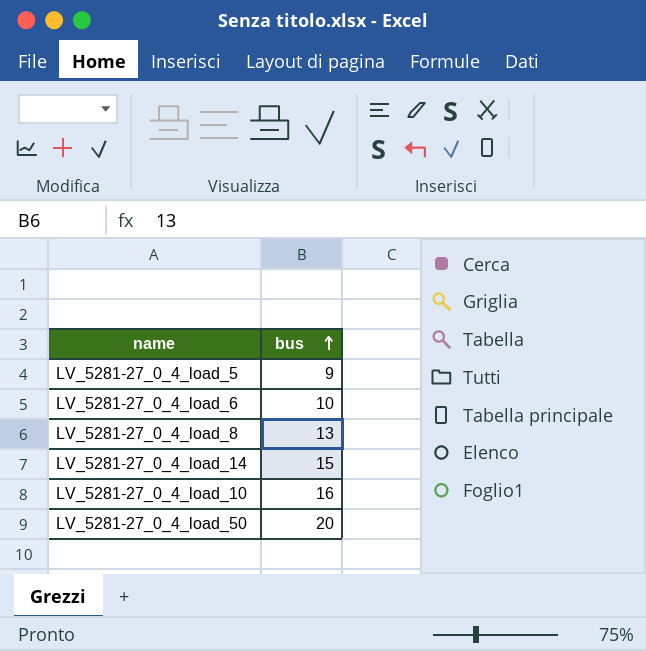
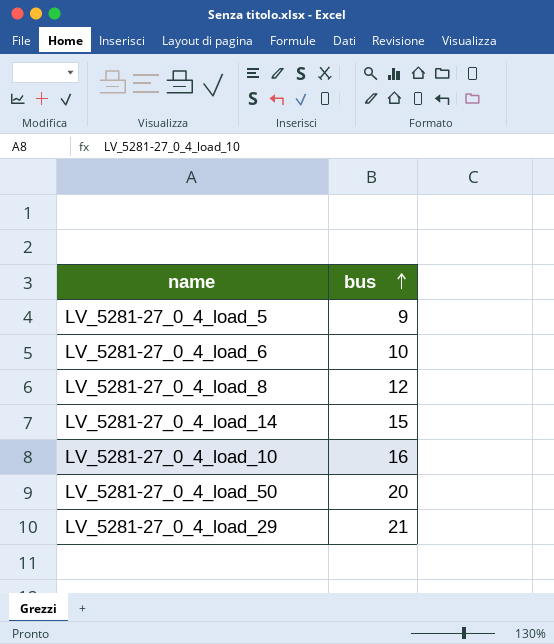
LV_5281-27_0_4_load_8 | bus: 13 -> 12
row LV_5281-27_0_4_load_29: none -> 21

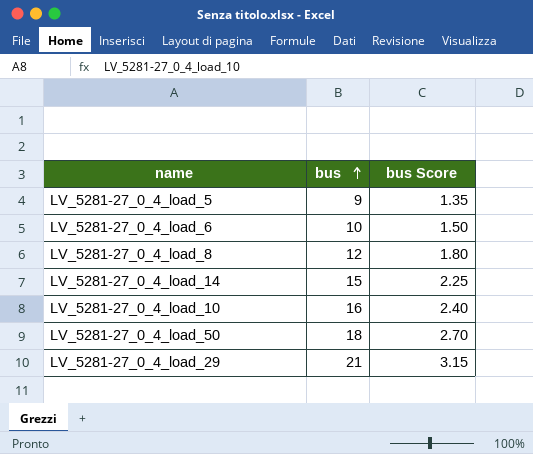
column bus Score | formula: none -> [bus] * 0.15
LV_5281-27_0_4_load_50 | bus: 20 -> 18

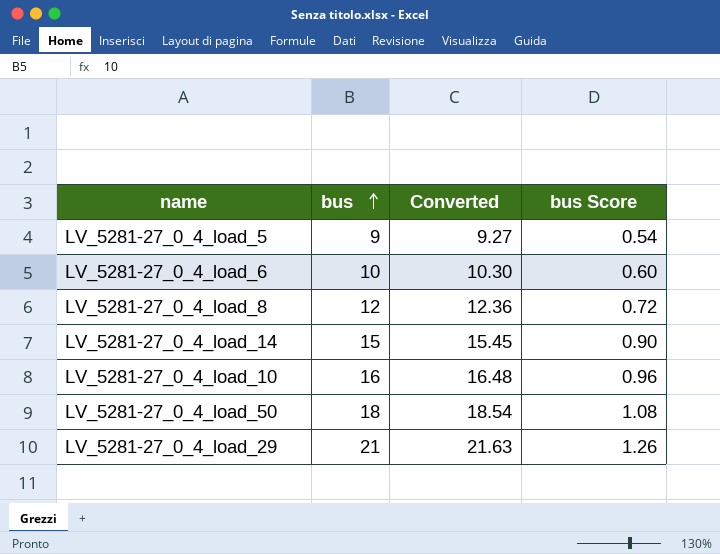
column Converted | formula: none -> [bus] * 1.03
column bus Score | formula: [bus] * 0.15 -> [bus] * 0.06

